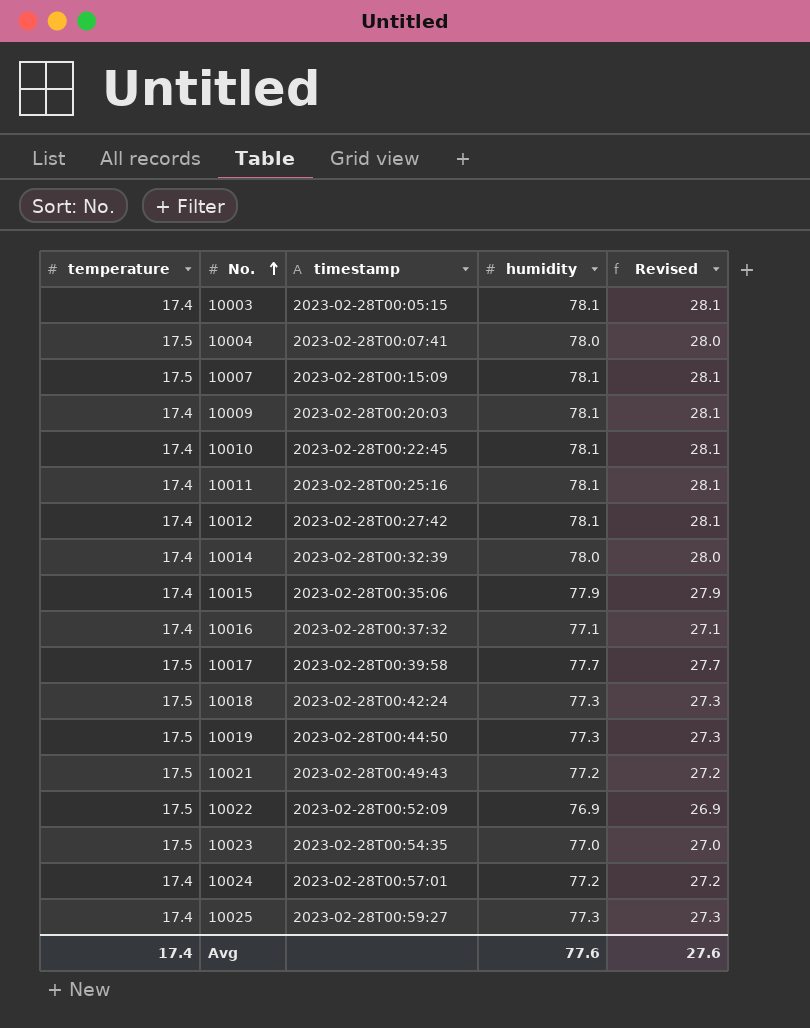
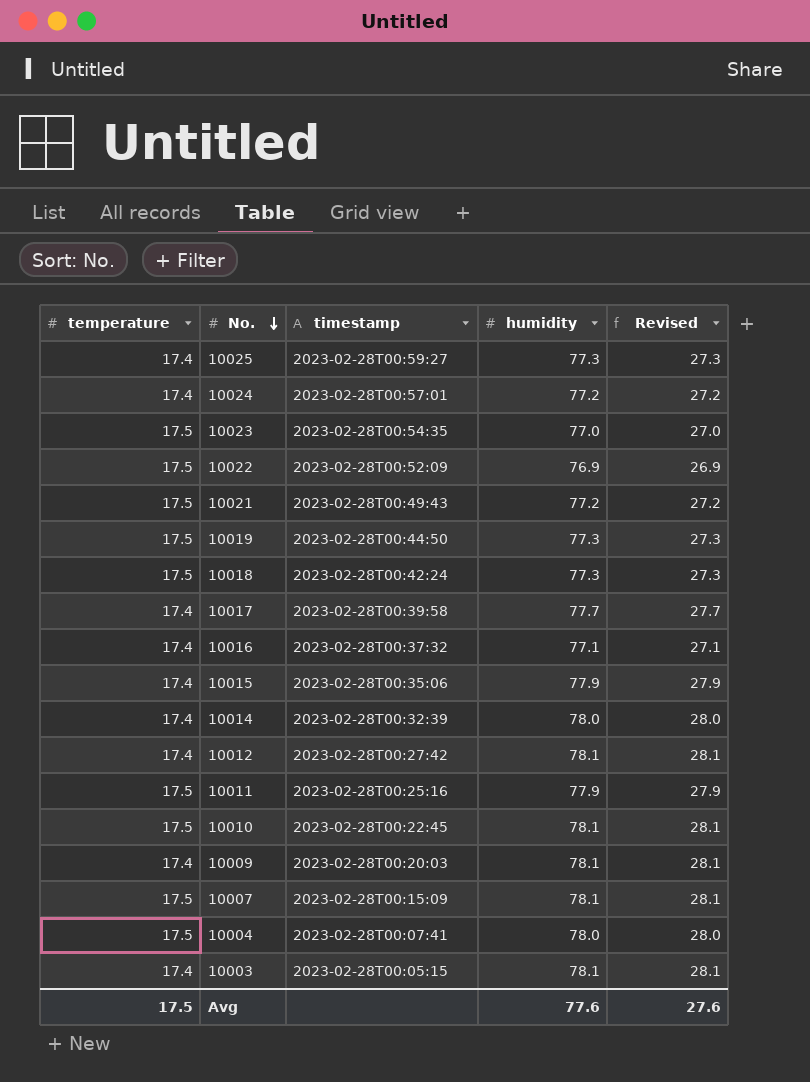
row order: No. ascending -> No. descending
10017 | temperature: 17.5 -> 17.4
10011 | temperature: 17.4 -> 17.5
10011 | humidity: 78.1 -> 77.9
10011 | Revised: 28.1 -> 27.9
10010 | temperature: 17.4 -> 17.5
Avg | temperature: 17.4 -> 17.5

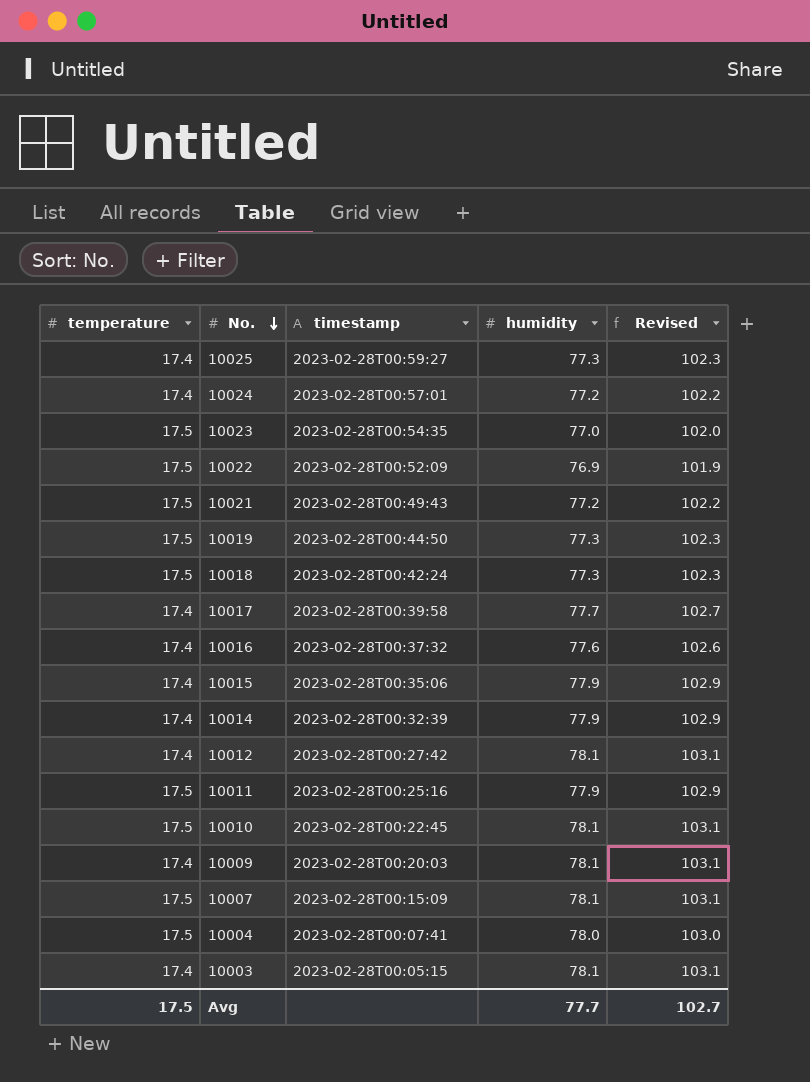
column Revised | formula: [humidity] - 50 -> [humidity] + 25
10016 | humidity: 77.1 -> 77.6
10014 | humidity: 78.0 -> 77.9
Avg | humidity: 77.6 -> 77.7
Avg | Revised: 27.6 -> 102.7

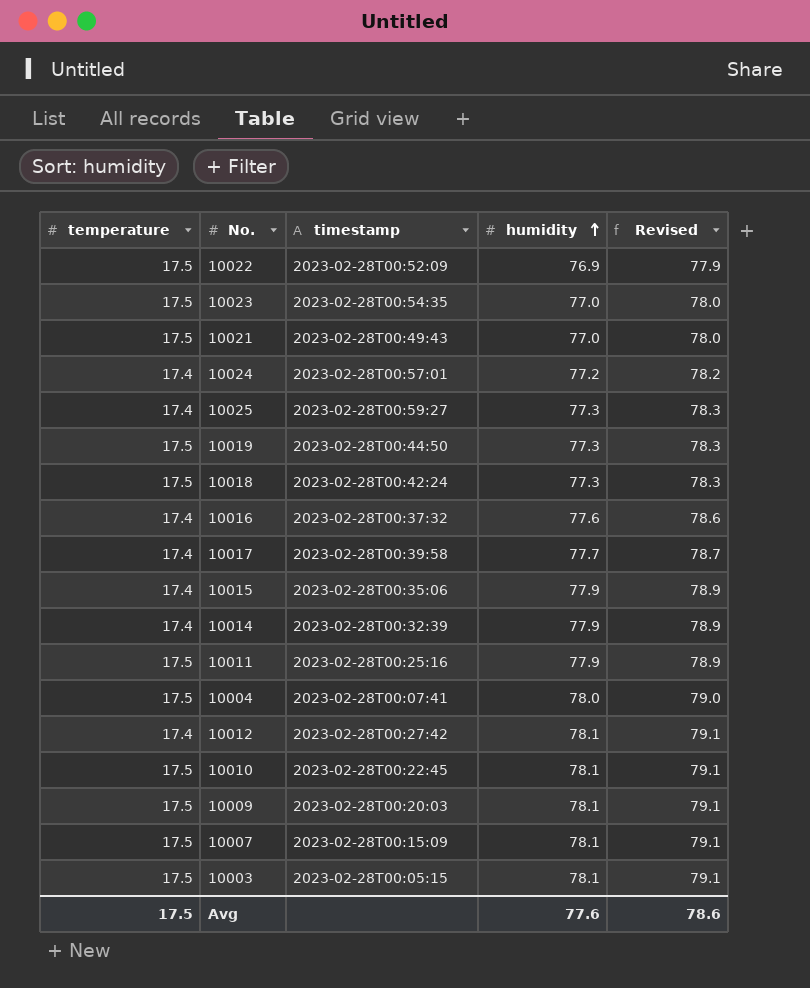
row order: No. descending -> humidity ascending
column Revised | formula: [humidity] + 25 -> [humidity] + 1
10021 | humidity: 77.2 -> 77.0
10009 | temperature: 17.4 -> 17.5
10003 | temperature: 17.4 -> 17.5
Avg | humidity: 77.7 -> 77.6
Avg | Revised: 102.7 -> 78.6

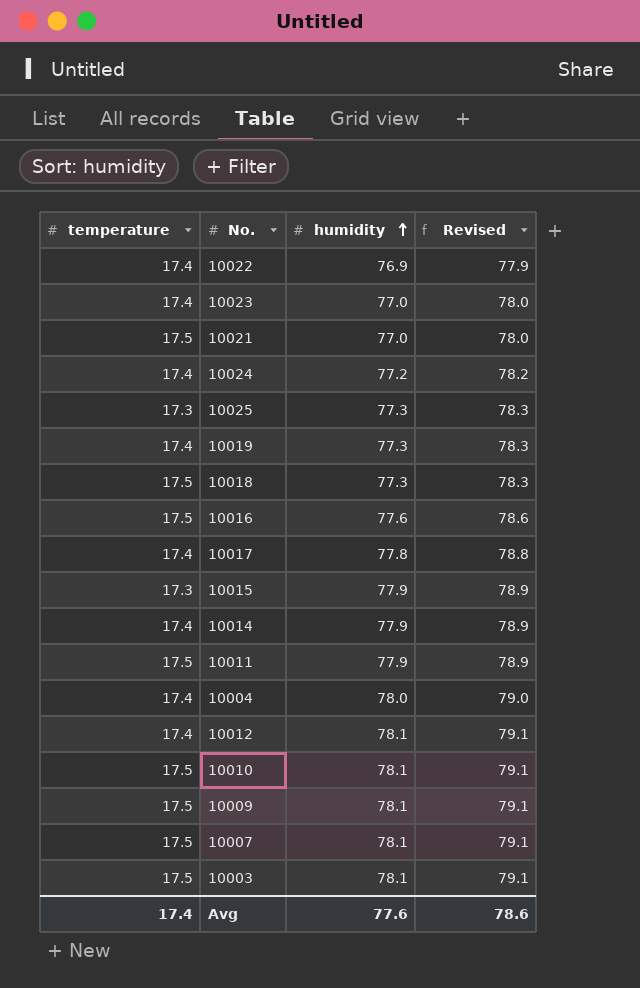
column timestamp | position: 3 -> none
10022 | temperature: 17.5 -> 17.4
10023 | temperature: 17.5 -> 17.4
10025 | temperature: 17.4 -> 17.3
10019 | temperature: 17.5 -> 17.4
10016 | temperature: 17.4 -> 17.5
10017 | humidity: 77.7 -> 77.8
10017 | Revised: 78.7 -> 78.8
10015 | temperature: 17.4 -> 17.3
10004 | temperature: 17.5 -> 17.4
Avg | temperature: 17.5 -> 17.4

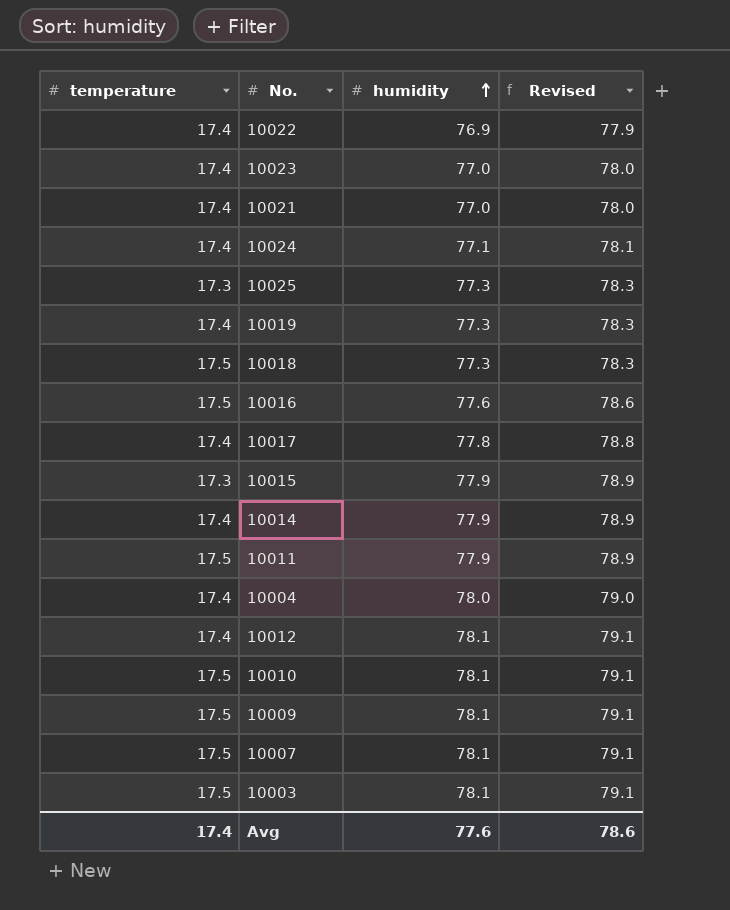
10021 | temperature: 17.5 -> 17.4
10024 | humidity: 77.2 -> 77.1
10024 | Revised: 78.2 -> 78.1

